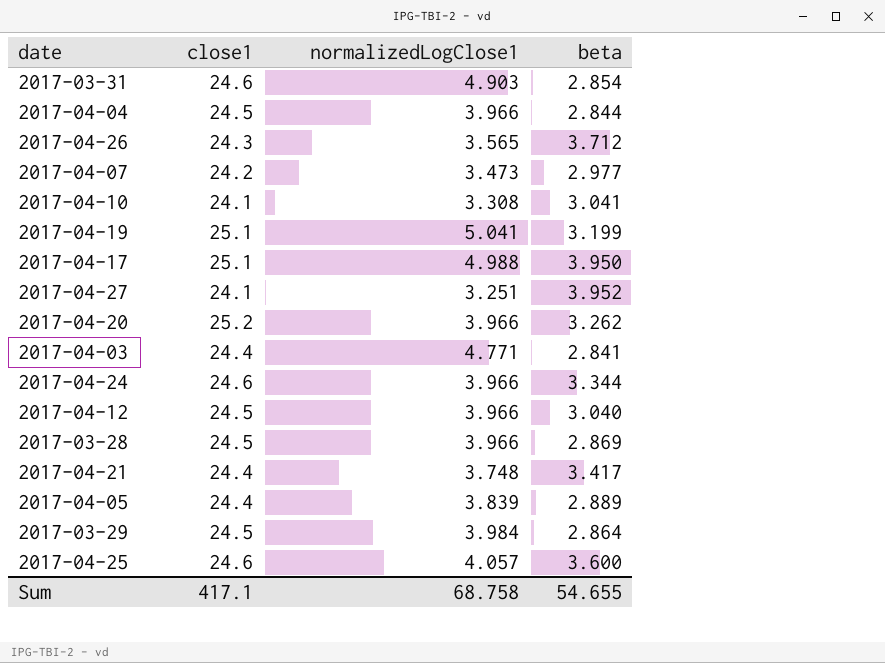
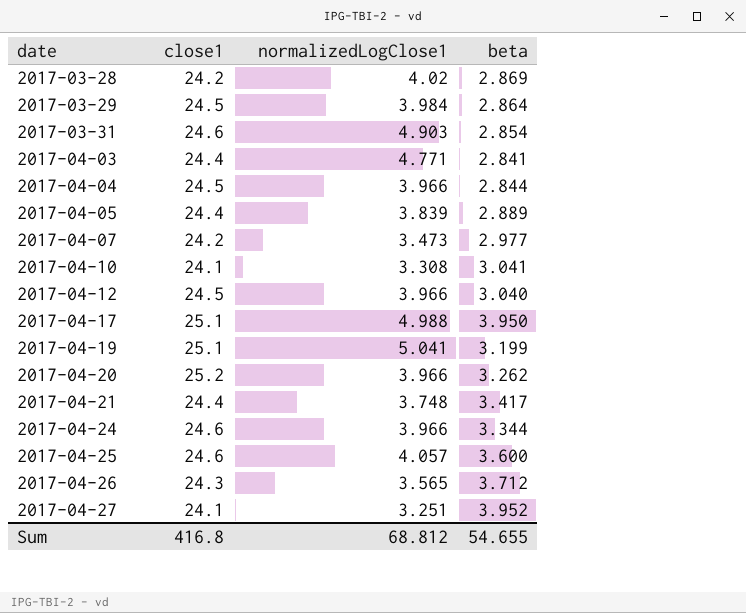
row order: none -> date ascending
2017-03-28 | close1: 24.5 -> 24.2
2017-03-28 | normalizedLogClose1: 3.966 -> 4.02
Sum | close1: 417.1 -> 416.8
Sum | normalizedLogClose1: 68.758 -> 68.812

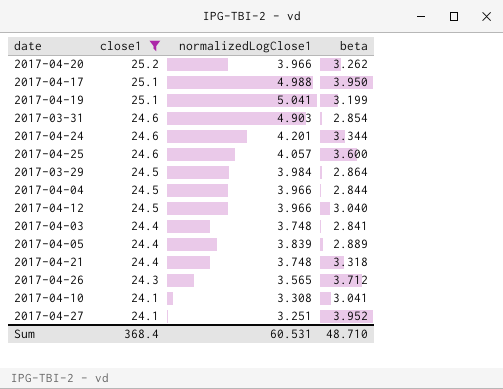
filter: none -> close1 != 24.2
row order: date ascending -> close1 descending
2017-04-24 | normalizedLogClose1: 3.966 -> 4.201
2017-04-03 | normalizedLogClose1: 4.771 -> 3.748
2017-04-21 | beta: 3.417 -> 3.318
Sum | close1: 416.8 -> 368.4
Sum | normalizedLogClose1: 68.812 -> 60.531
Sum | beta: 54.655 -> 48.710

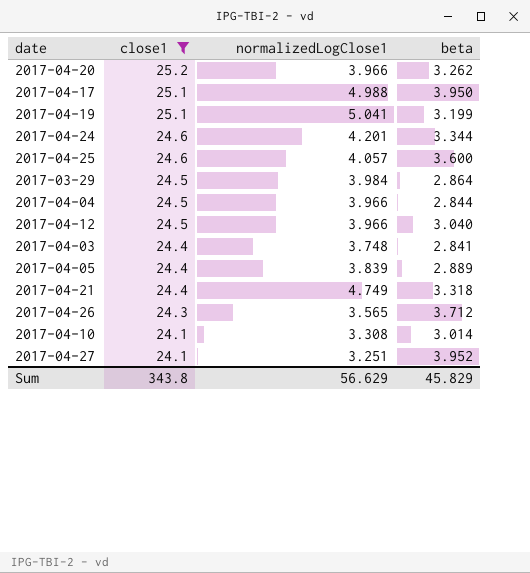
row 2017-03-31: 24.6 | 4.903 | 2.854 -> none
2017-04-21 | normalizedLogClose1: 3.748 -> 4.749
2017-04-10 | beta: 3.041 -> 3.014
Sum | close1: 368.4 -> 343.8
Sum | normalizedLogClose1: 60.531 -> 56.629
Sum | beta: 48.710 -> 45.829

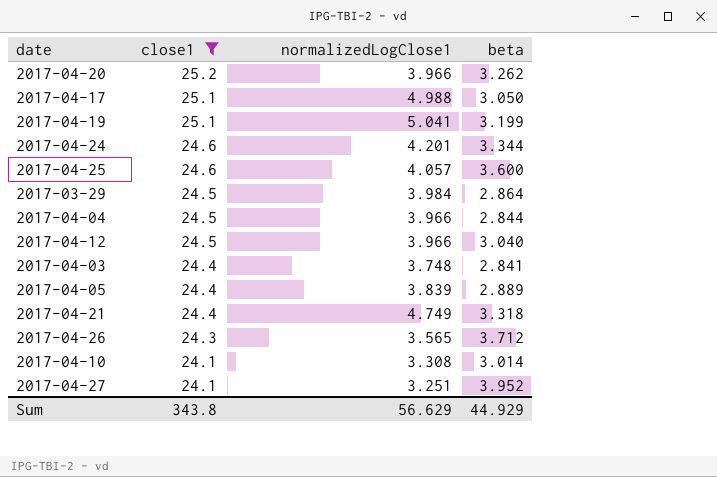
2017-04-17 | beta: 3.950 -> 3.050
Sum | beta: 45.829 -> 44.929

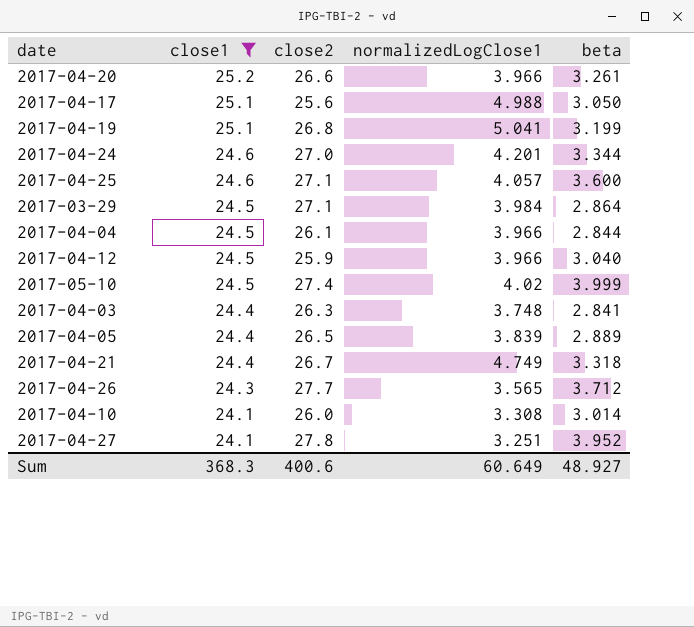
column close2 | position: none -> 3
2017-04-20 | beta: 3.262 -> 3.261
row 2017-05-10: none -> 24.5 | 27.4 | 4.02 | 3.999
Sum | close1: 343.8 -> 368.3
Sum | normalizedLogClose1: 56.629 -> 60.649
Sum | beta: 44.929 -> 48.927

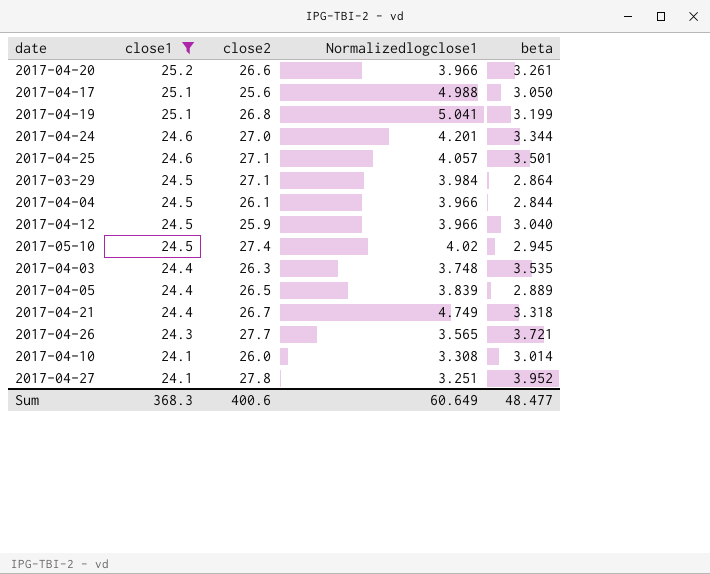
column name: normalizedLogClose1 -> Normalizedlogclose1
2017-04-25 | beta: 3.600 -> 3.501
2017-05-10 | beta: 3.999 -> 2.945
2017-04-03 | beta: 2.841 -> 3.535
2017-04-26 | beta: 3.712 -> 3.721
Sum | beta: 48.927 -> 48.477

